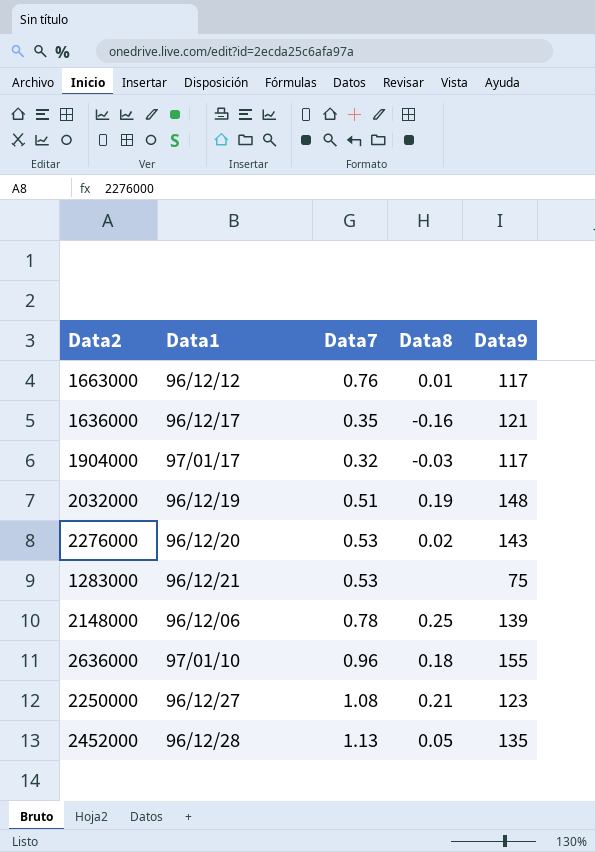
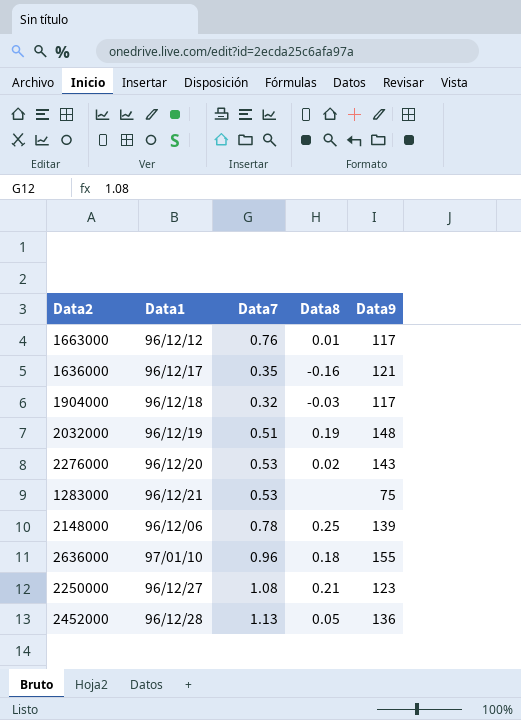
1904000 | Data1: 97/01/17 -> 96/12/18
2452000 | Data9: 135 -> 136

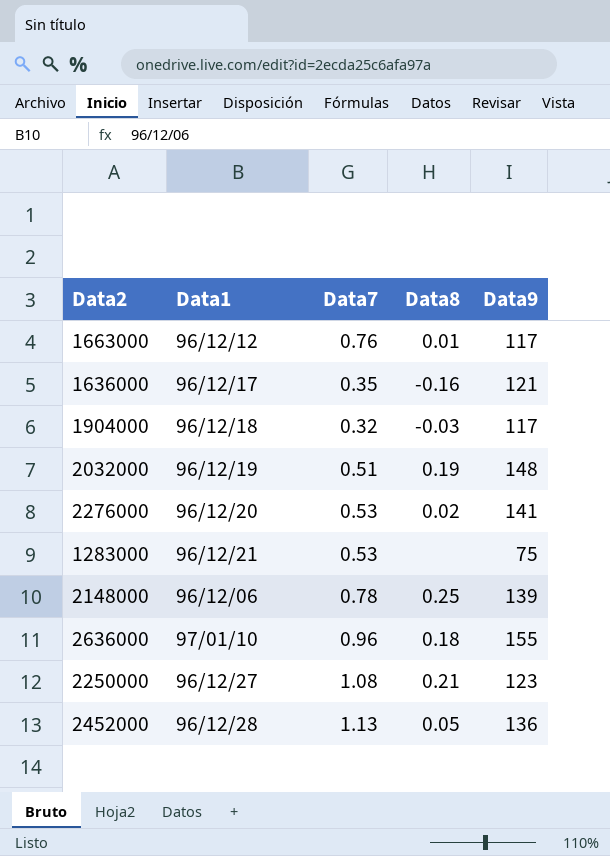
2276000 | Data9: 143 -> 141

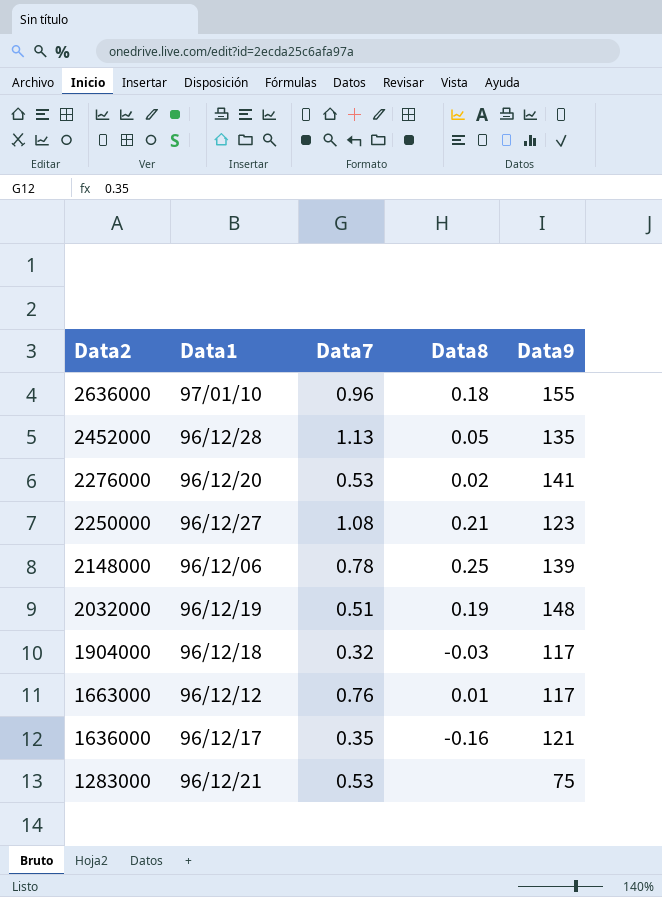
row order: none -> Data2 descending
2452000 | Data9: 136 -> 135

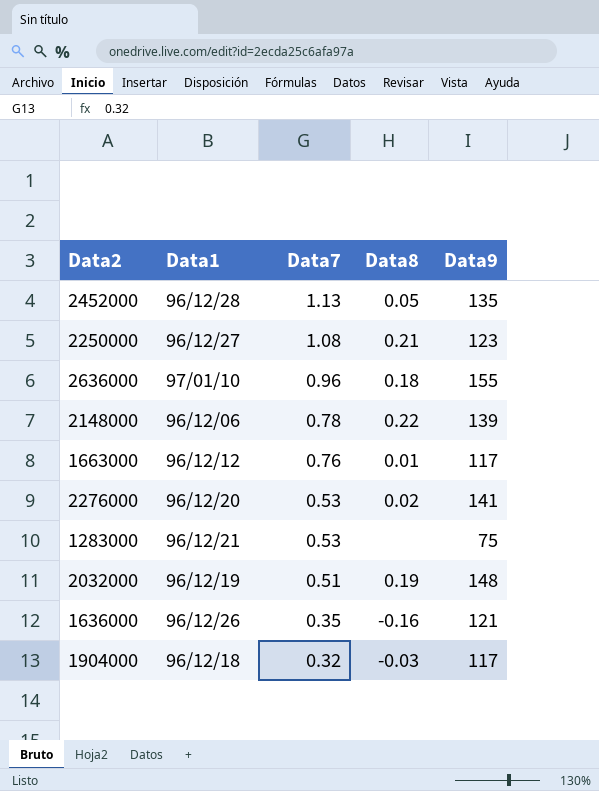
row order: Data2 descending -> Data7 descending
2148000 | Data8: 0.25 -> 0.22
1636000 | Data1: 96/12/17 -> 96/12/26

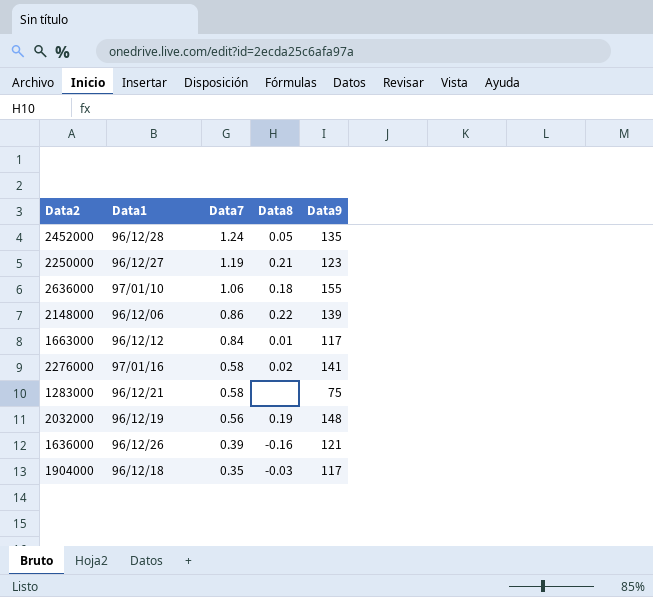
2452000 | Data7: 1.13 -> 1.24
2250000 | Data7: 1.08 -> 1.19
2636000 | Data7: 0.96 -> 1.06
2148000 | Data7: 0.78 -> 0.86
1663000 | Data7: 0.76 -> 0.84
2276000 | Data1: 96/12/20 -> 97/01/16
2276000 | Data7: 0.53 -> 0.58
1283000 | Data7: 0.53 -> 0.58
2032000 | Data7: 0.51 -> 0.56
1636000 | Data7: 0.35 -> 0.39
1904000 | Data7: 0.32 -> 0.35

